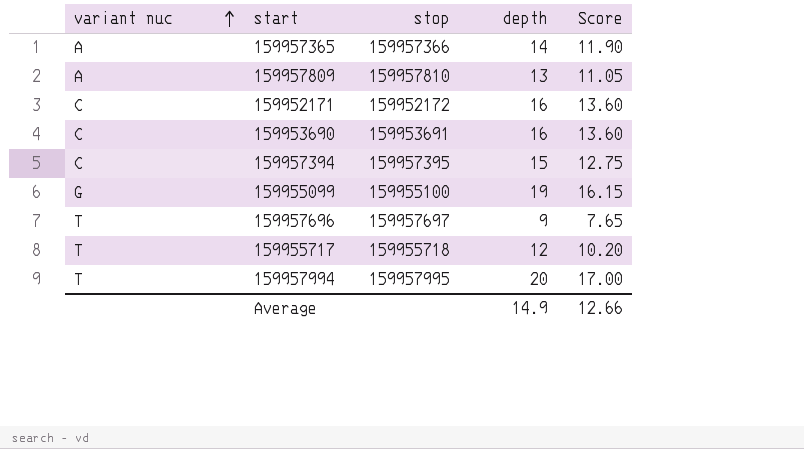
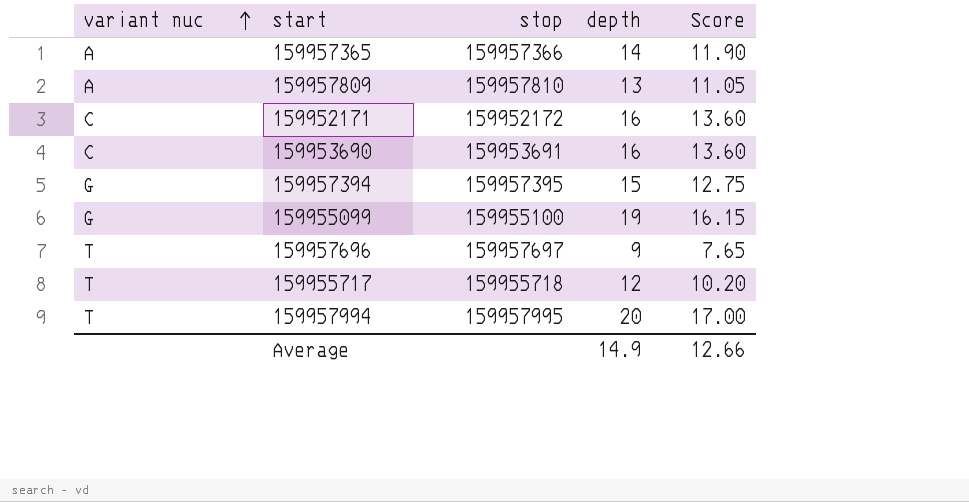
159957394 | variant nuc: C -> G

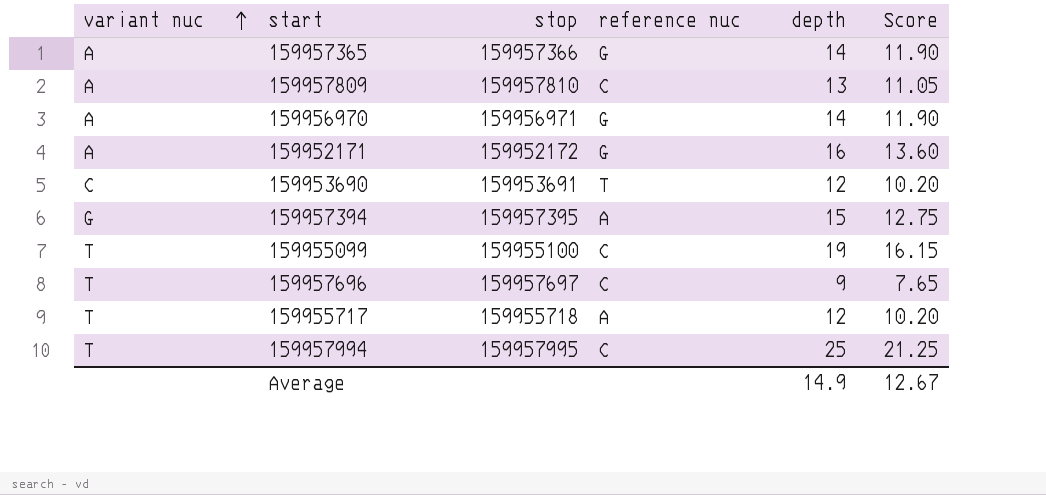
column reference nuc | position: none -> 4
row 159956970: none -> A | 159956971 | G | 14 | 11.90
159952171 | variant nuc: C -> A
159953690 | depth: 16 -> 12
159953690 | Score: 13.60 -> 10.20
159955099 | variant nuc: G -> T
159957994 | depth: 20 -> 25
159957994 | Score: 17.00 -> 21.25
Average | Score: 12.66 -> 12.67

